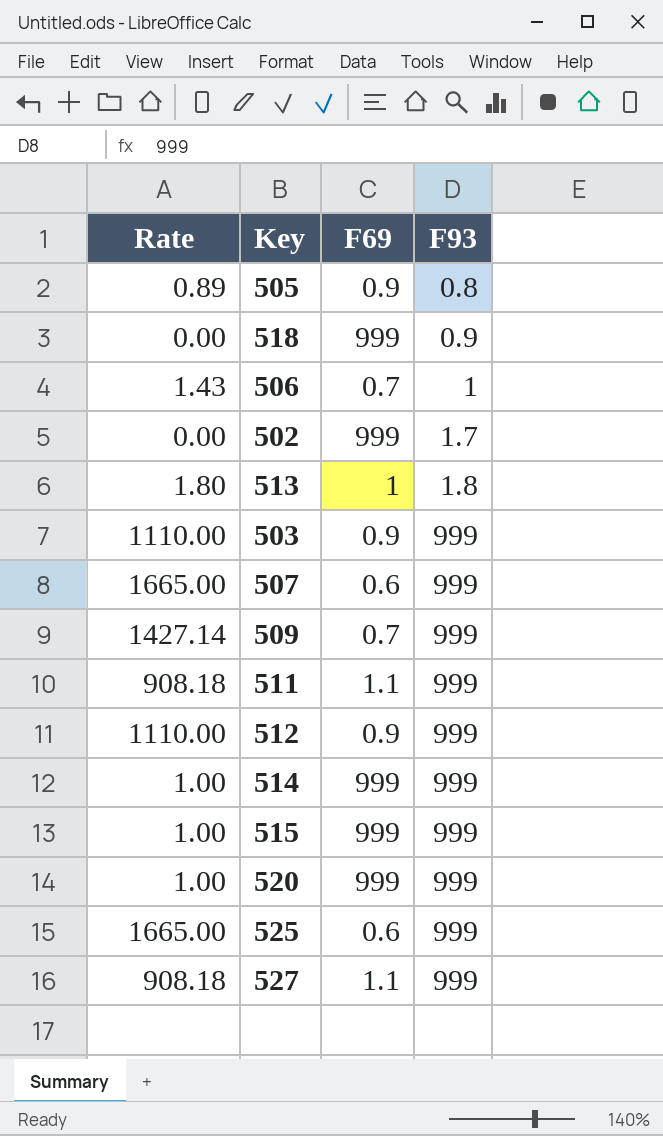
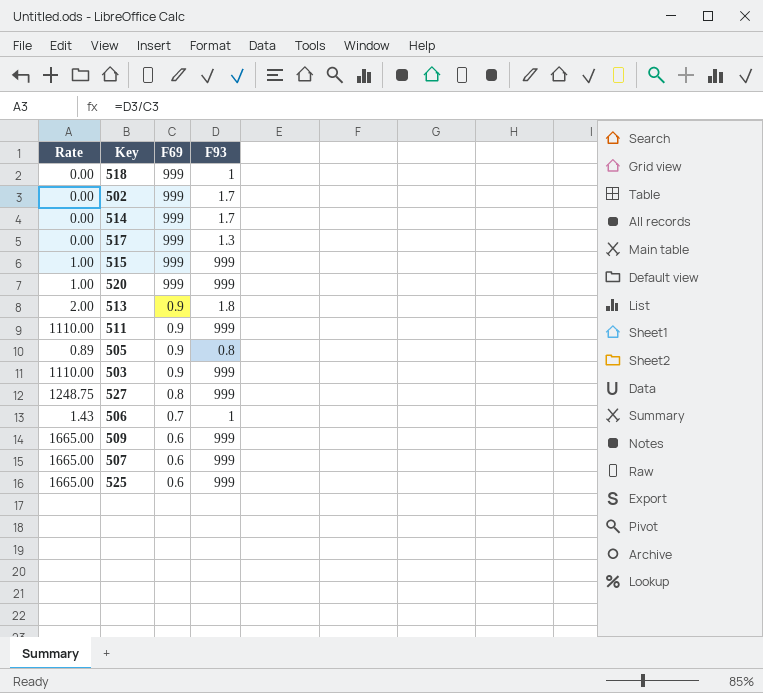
row order: F93 ascending -> F69 descending
row 512: 1110.00 | 0.9 | 999 -> none
518 | F93: 0.9 -> 1
514 | Rate: 1.00 -> 0.00
514 | F93: 999 -> 1.7
row 517: none -> 0.00 | 999 | 1.3
513 | Rate: 1.80 -> 2.00
513 | F69: 1 -> 0.9
511 | Rate: 908.18 -> 1110.00
511 | F69: 1.1 -> 0.9
527 | Rate: 908.18 -> 1248.75
527 | F69: 1.1 -> 0.8
509 | Rate: 1427.14 -> 1665.00
509 | F69: 0.7 -> 0.6

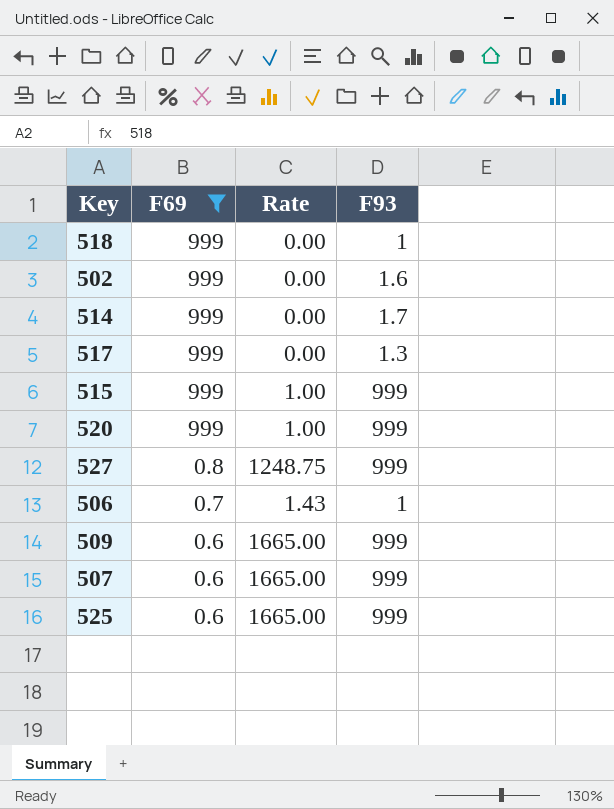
filter: none -> F69 != 0.9
column Rate | position: 1 -> 3
502 | F93: 1.7 -> 1.6

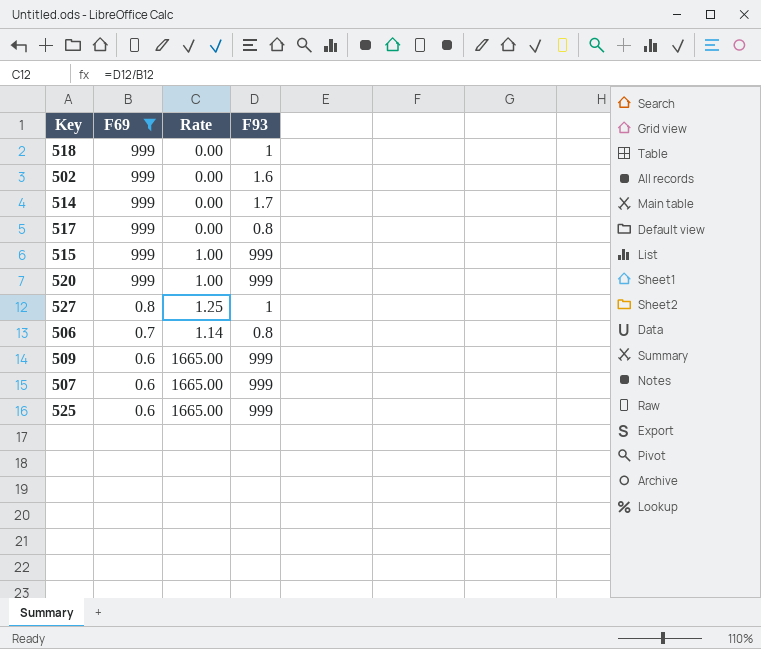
517 | F93: 1.3 -> 0.8
527 | Rate: 1248.75 -> 1.25
527 | F93: 999 -> 1
506 | Rate: 1.43 -> 1.14
506 | F93: 1 -> 0.8

